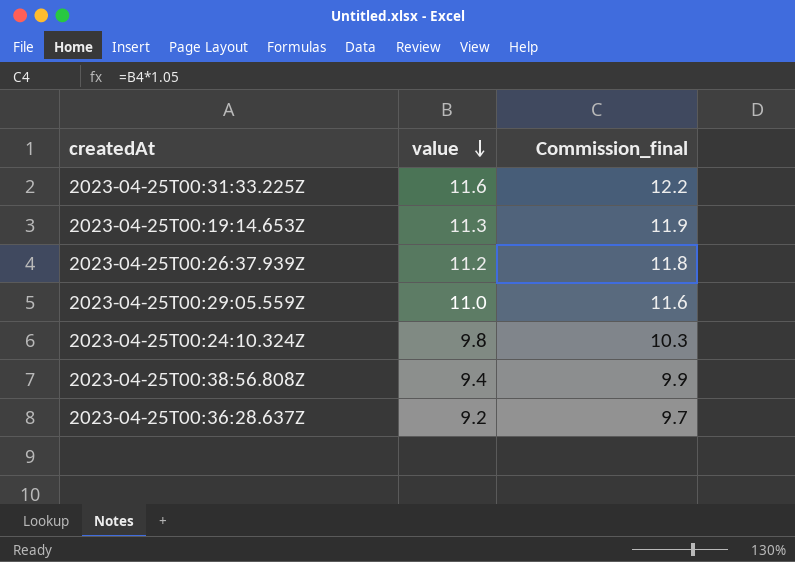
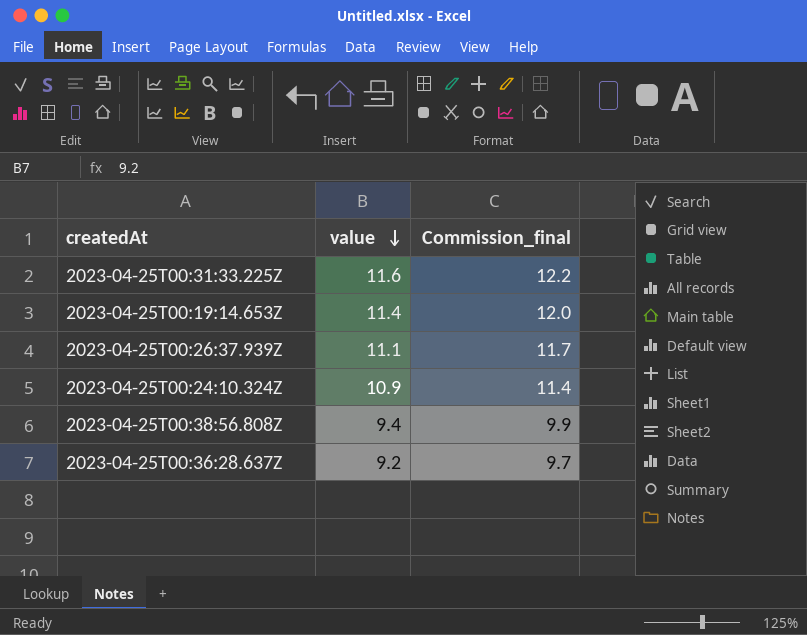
row 2023-04-25T00:29:05.559Z: 11.0 | 11.6 -> none
2023-04-25T00:19:14.653Z | value: 11.3 -> 11.4
2023-04-25T00:19:14.653Z | Commission_final: 11.9 -> 12.0
2023-04-25T00:26:37.939Z | value: 11.2 -> 11.1
2023-04-25T00:26:37.939Z | Commission_final: 11.8 -> 11.7
2023-04-25T00:24:10.324Z | value: 9.8 -> 10.9
2023-04-25T00:24:10.324Z | Commission_final: 10.3 -> 11.4

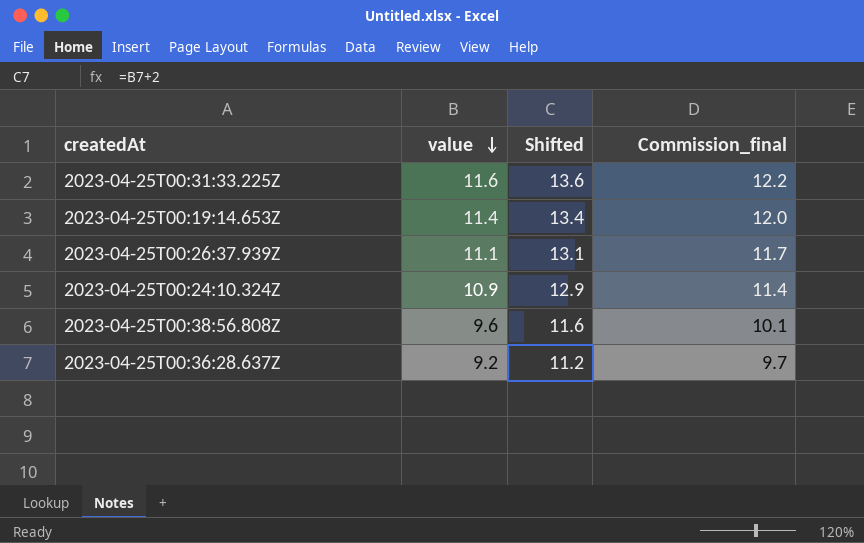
column Shifted | formula: none -> [value] + 2
2023-04-25T00:38:56.808Z | value: 9.4 -> 9.6
2023-04-25T00:38:56.808Z | Commission_final: 9.9 -> 10.1

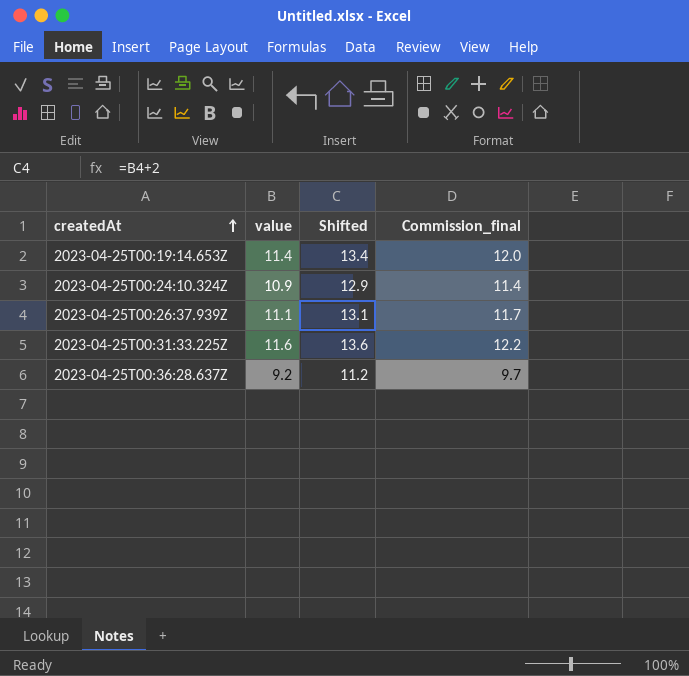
row order: value descending -> createdAt ascending
row 2023-04-25T00:38:56.808Z: 9.6 | 11.6 | 10.1 -> none

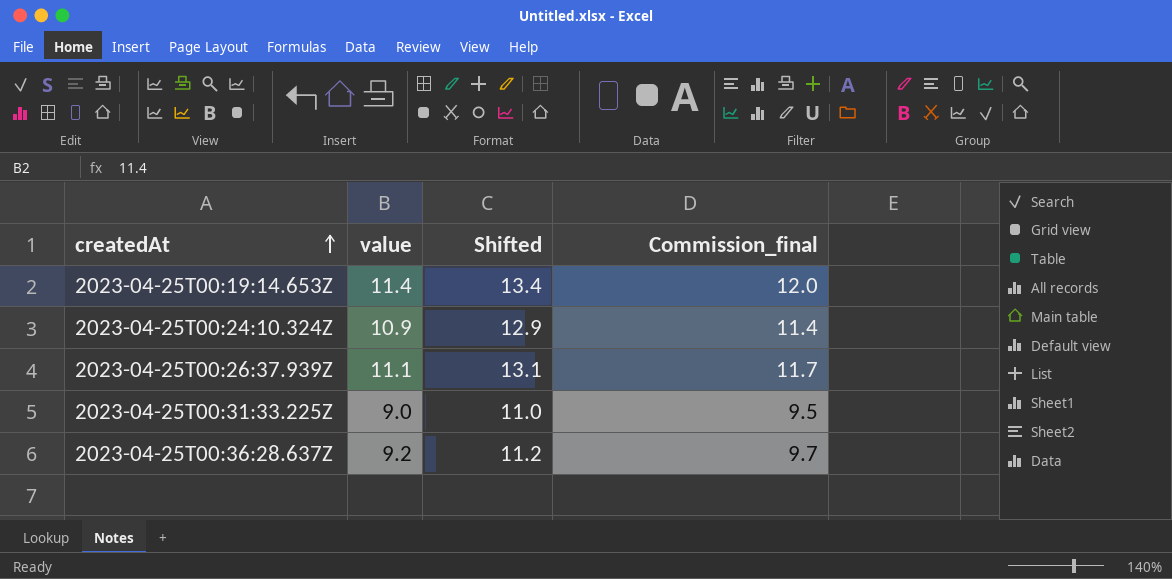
2023-04-25T00:31:33.225Z | value: 11.6 -> 9.0
2023-04-25T00:31:33.225Z | Shifted: 13.6 -> 11.0
2023-04-25T00:31:33.225Z | Commission_final: 12.2 -> 9.5

